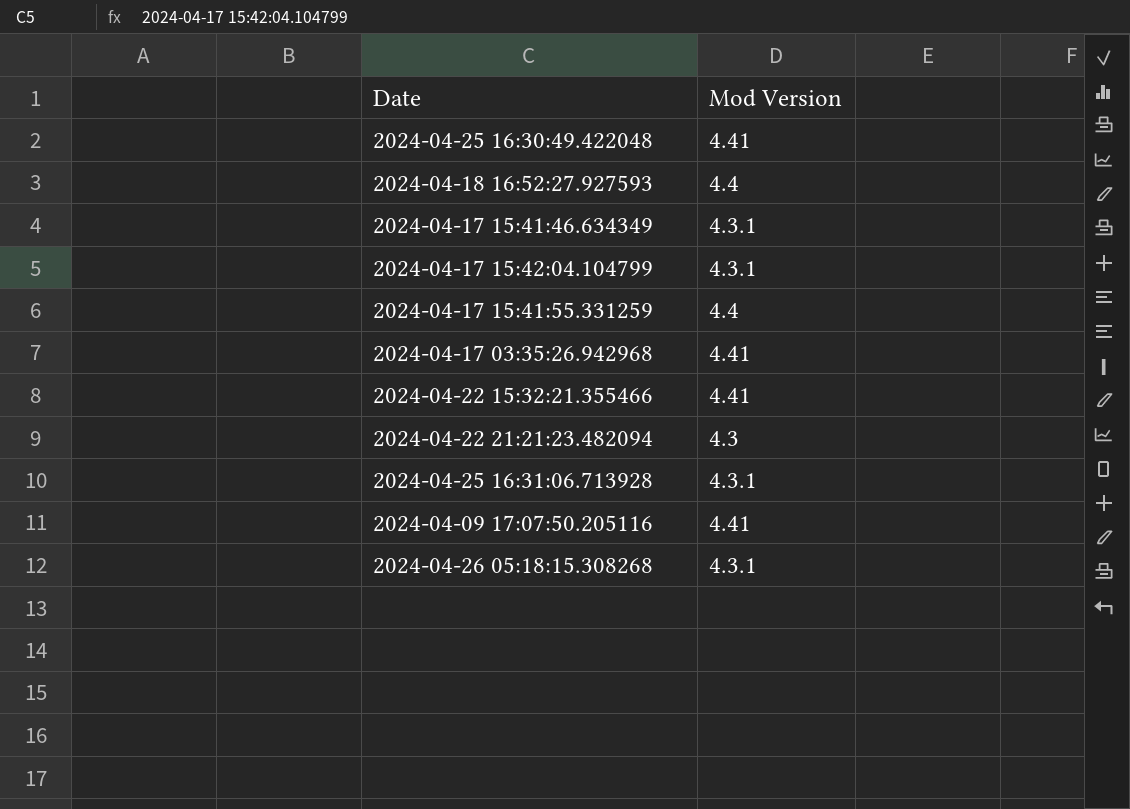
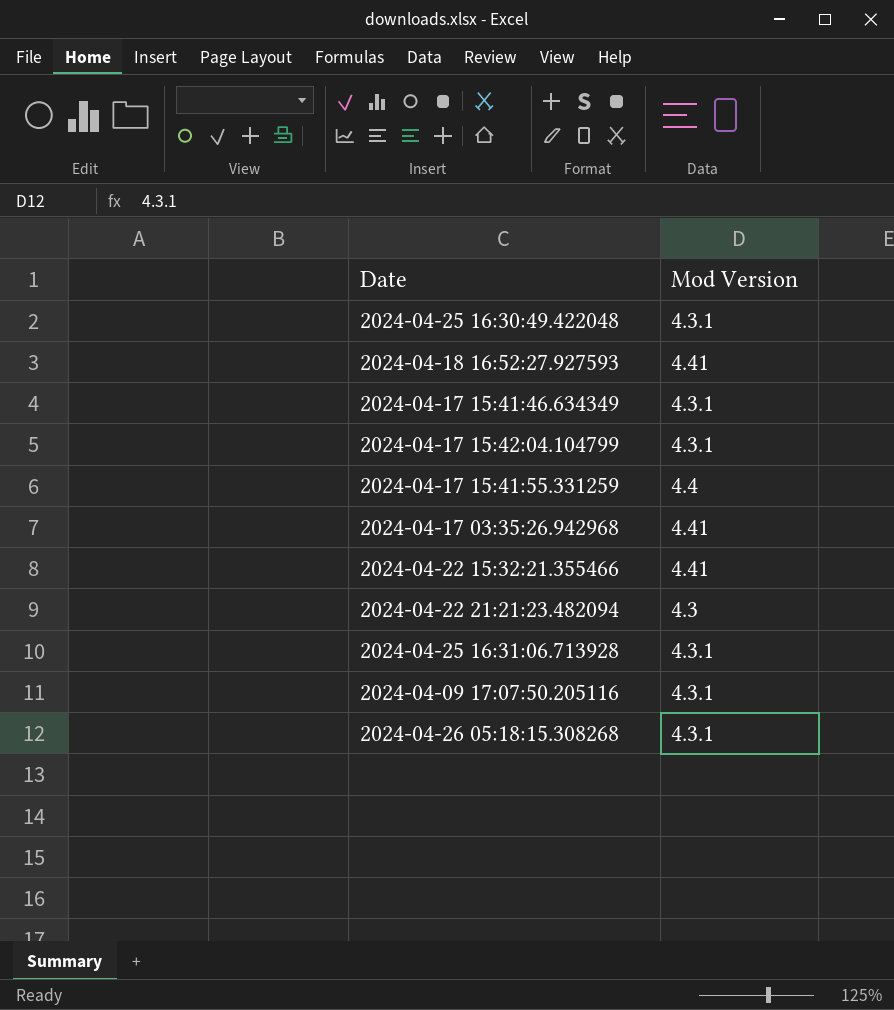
2024-04-25 16:30:49.422048 | Mod Version: 4.41 -> 4.3.1
2024-04-18 16:52:27.927593 | Mod Version: 4.4 -> 4.41
2024-04-09 17:07:50.205116 | Mod Version: 4.41 -> 4.3.1

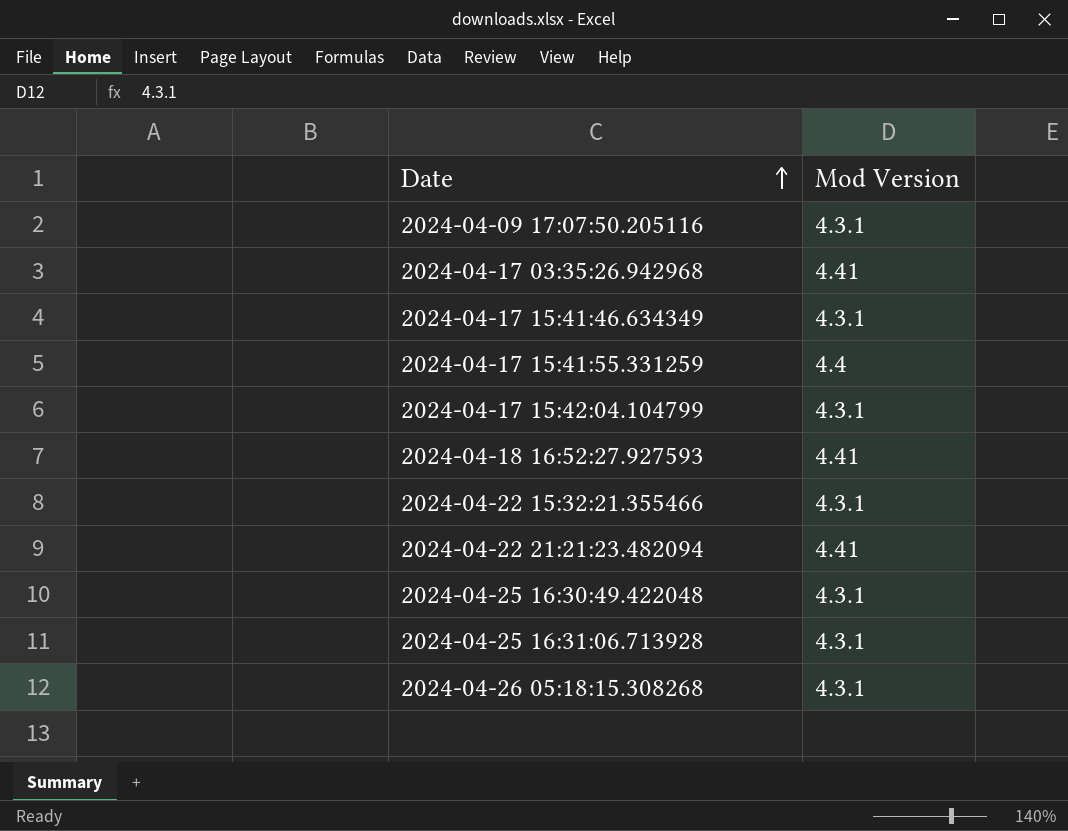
row order: none -> Date ascending
2024-04-22 15:32:21.355466 | Mod Version: 4.41 -> 4.3.1
2024-04-22 21:21:23.482094 | Mod Version: 4.3 -> 4.41

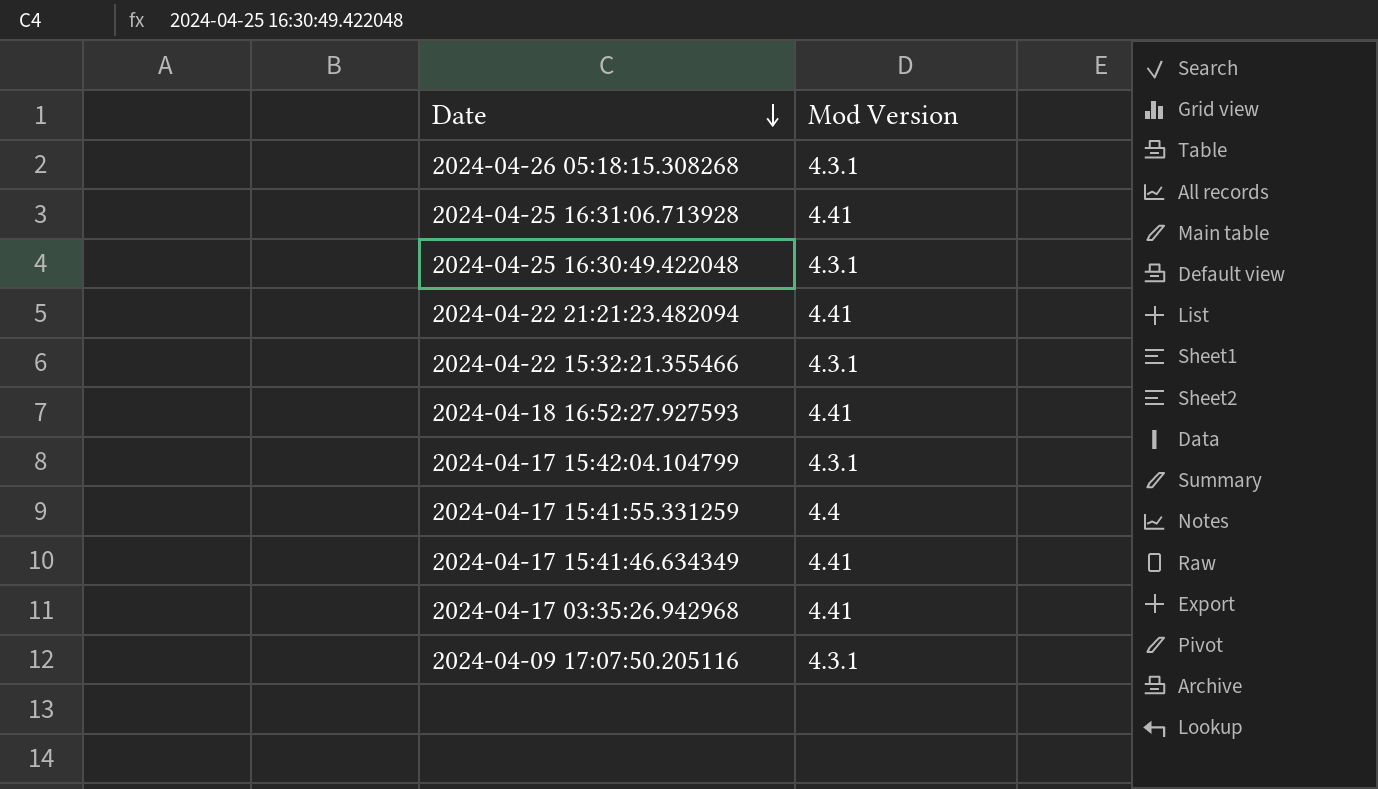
row order: Date ascending -> Date descending
2024-04-25 16:31:06.713928 | Mod Version: 4.3.1 -> 4.41
2024-04-17 15:41:46.634349 | Mod Version: 4.3.1 -> 4.41

